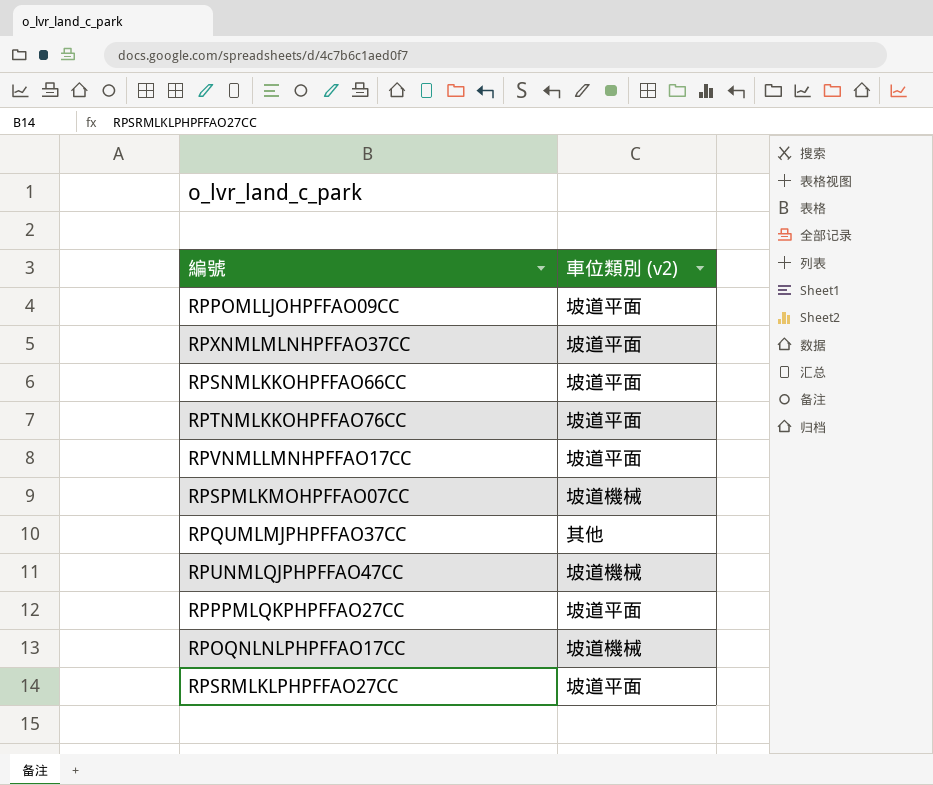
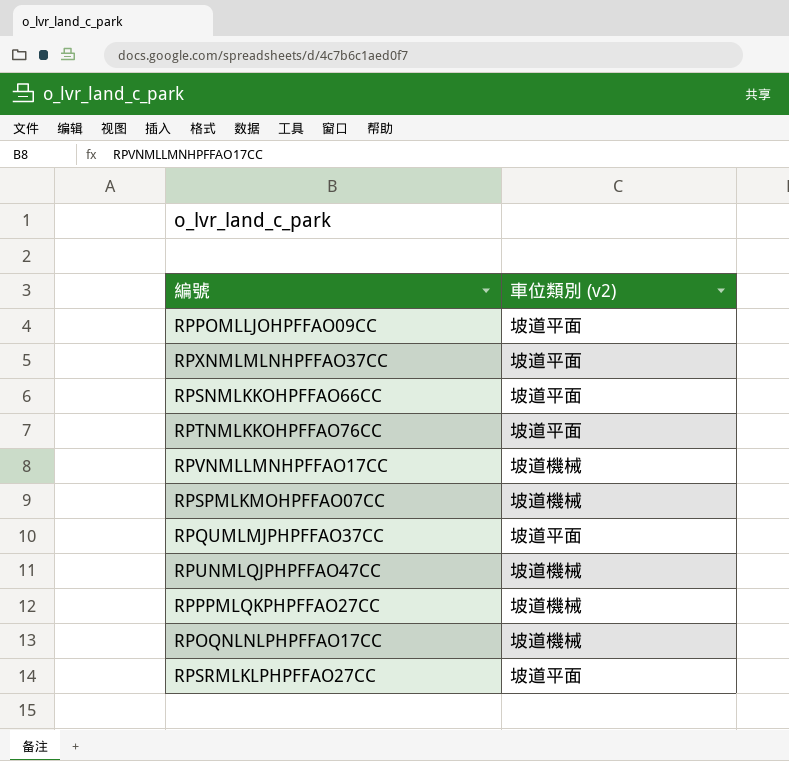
RPVNMLLMNHPFFAO17CC | 車位類別 (v2): 坡道平面 -> 坡道機械
RPQUMLMJPHPFFAO37CC | 車位類別 (v2): 其他 -> 坡道平面
RPPPMLQKPHPFFAO27CC | 車位類別 (v2): 坡道平面 -> 坡道機械

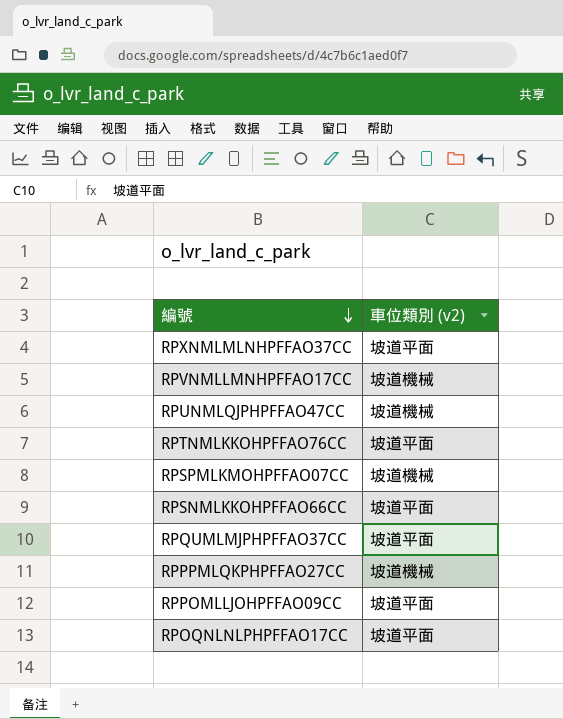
row order: none -> 編號 descending
row RPSRMLKLPHPFFAO27CC: 坡道平面 -> none
RPOQNLNLPHPFFAO17CC | 車位類別 (v2): 坡道機械 -> 坡道平面

